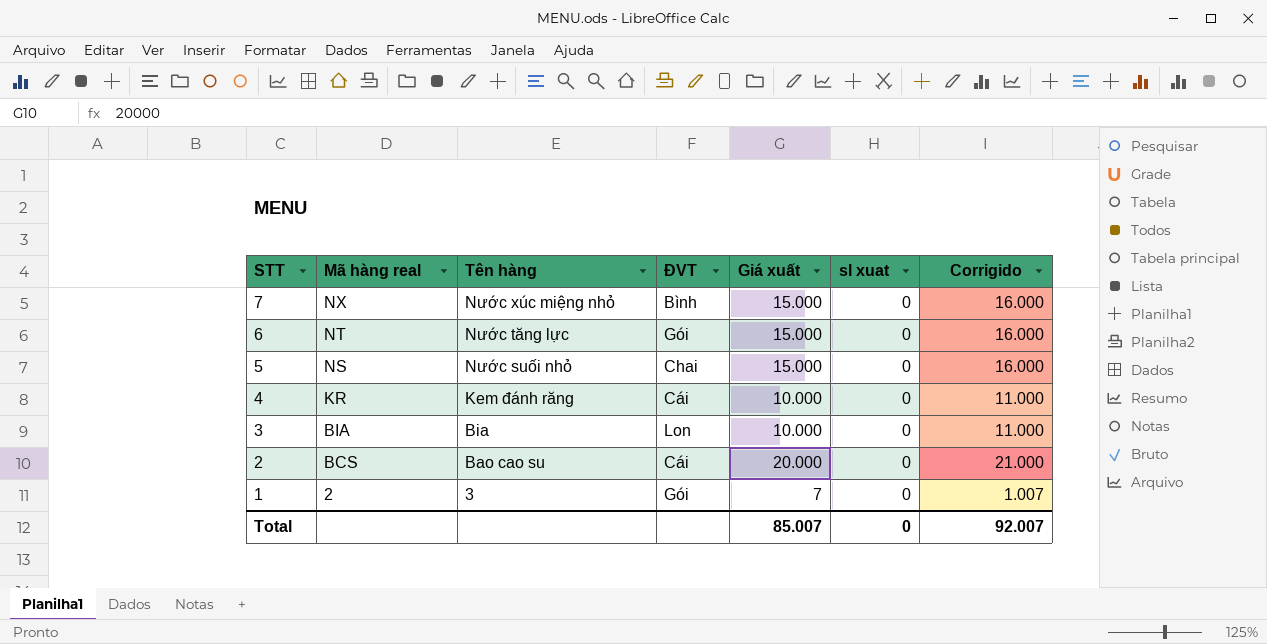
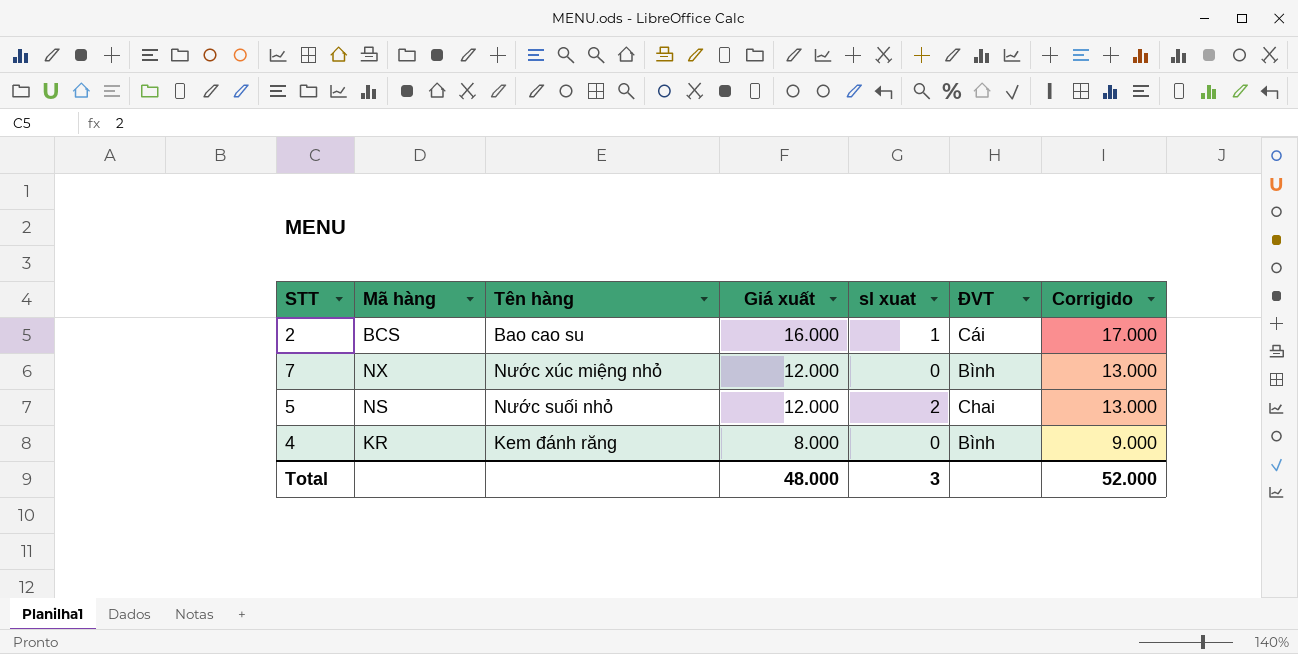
row order: STT descending -> Giá xuất descending
column name: Mã hàng real -> Mã hàng
column ĐVT | position: 4 -> 6
row 6: NT | Nước tăng lực | Gói | 15.000 | 0 | 16.000 -> none
row 3: BIA | Bia | Lon | 10.000 | 0 | 11.000 -> none
row 1: 2 | 3 | Gói | 7 | 0 | 1.007 -> none
2 | Giá xuất: 20.000 -> 16.000
2 | sl xuat: 0 -> 1
2 | Corrigido: 21.000 -> 17.000
7 | Giá xuất: 15.000 -> 12.000
7 | Corrigido: 16.000 -> 13.000
5 | Giá xuất: 15.000 -> 12.000
5 | sl xuat: 0 -> 2
5 | Corrigido: 16.000 -> 13.000
4 | Giá xuất: 10.000 -> 8.000
4 | ĐVT: Cái -> Bình
4 | Corrigido: 11.000 -> 9.000
Total | Giá xuất: 85.007 -> 48.000
Total | sl xuat: 0 -> 3
Total | Corrigido: 92.007 -> 52.000

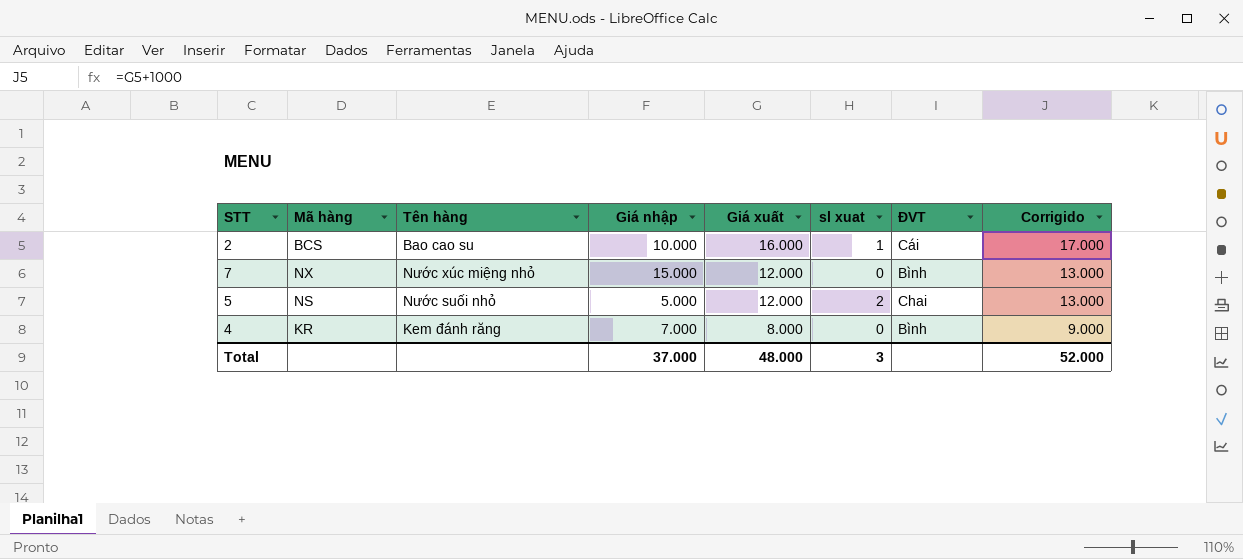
column Giá nhập | position: none -> 4

